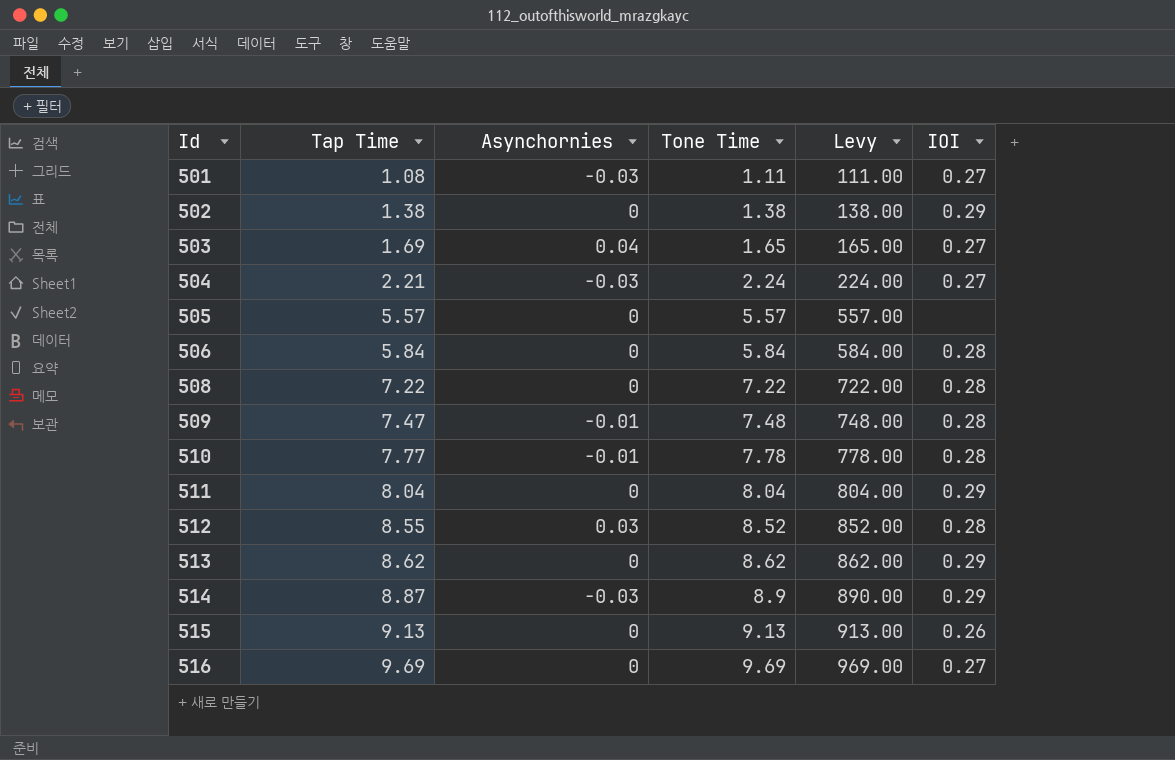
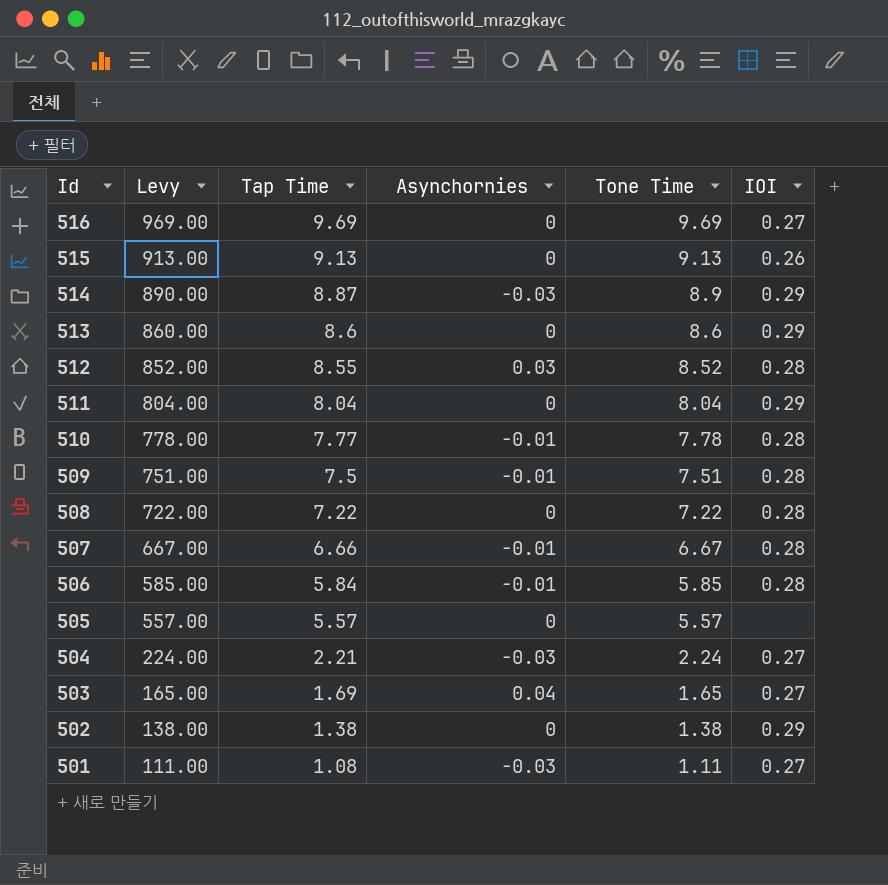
row order: Id ascending -> Id descending
column Levy | position: 5 -> 2
513 | Levy: 862.00 -> 860.00
513 | Tap Time: 8.62 -> 8.6
513 | Tone Time: 8.62 -> 8.6
509 | Levy: 748.00 -> 751.00
509 | Tap Time: 7.47 -> 7.5
509 | Tone Time: 7.48 -> 7.51
row 507: none -> 667.00 | 6.66 | -0.01 | 6.67 | 0.28
506 | Levy: 584.00 -> 585.00
506 | Asynchornies: 0 -> -0.01
506 | Tone Time: 5.84 -> 5.85

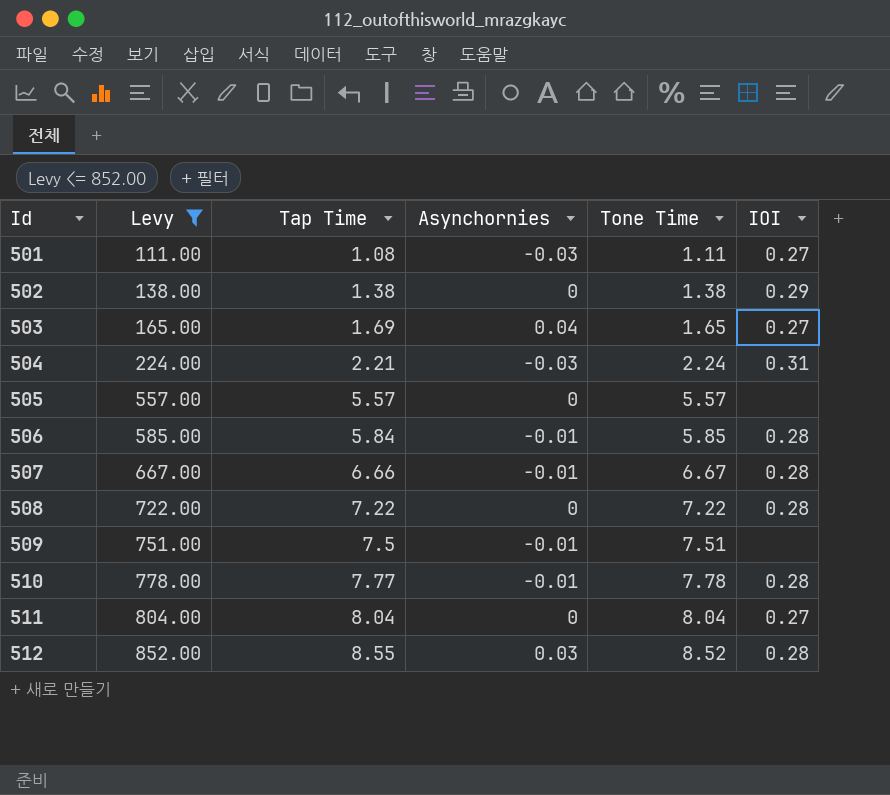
filter: none -> Levy <= 852.00
row order: Id descending -> Id ascending
504 | IOI: 0.27 -> 0.31
509 | IOI: 0.28 -> none
511 | IOI: 0.29 -> 0.27

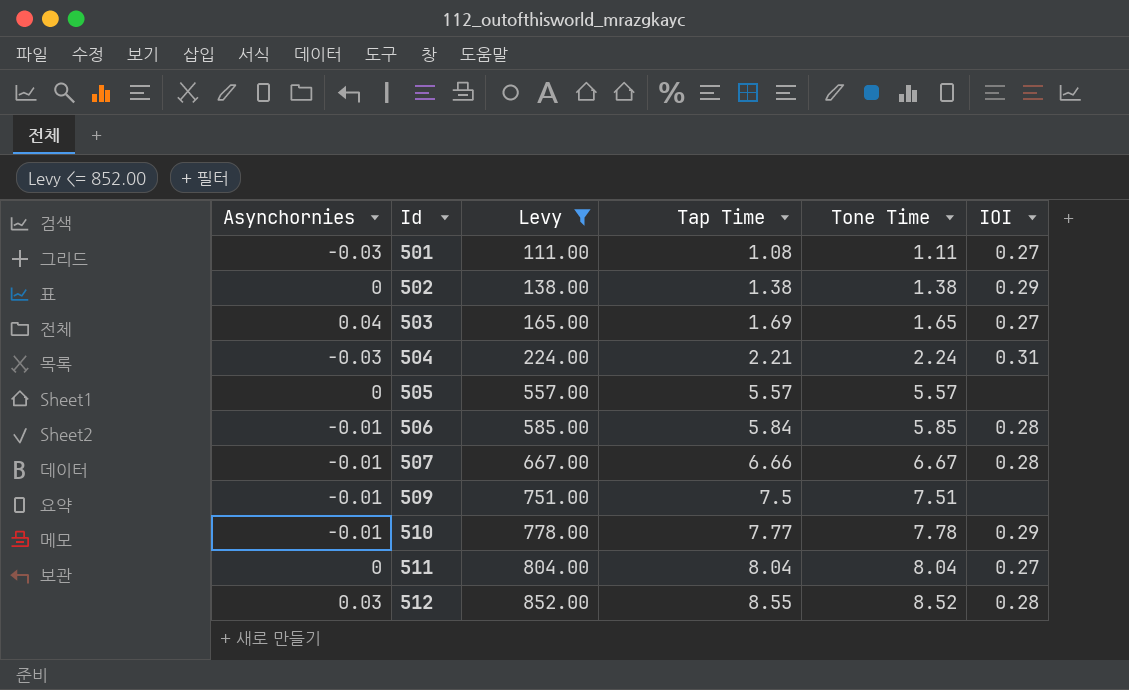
column Asynchornies | position: 4 -> 1
row 508: 722.00 | 7.22 | 0 | 7.22 | 0.28 -> none
510 | IOI: 0.28 -> 0.29

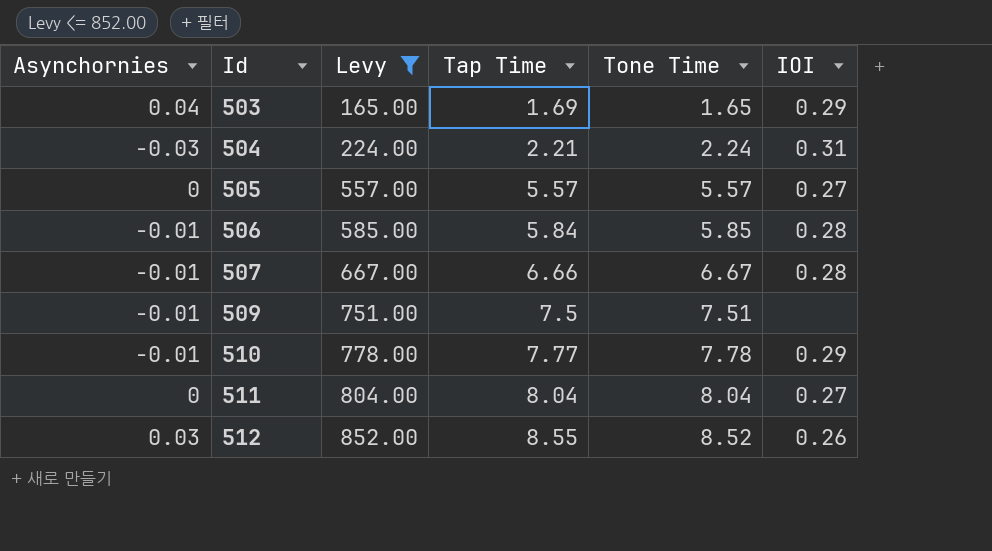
row 501: -0.03 | 111.00 | 1.08 | 1.11 | 0.27 -> none
row 502: 0 | 138.00 | 1.38 | 1.38 | 0.29 -> none
503 | IOI: 0.27 -> 0.29
505 | IOI: none -> 0.27
512 | IOI: 0.28 -> 0.26

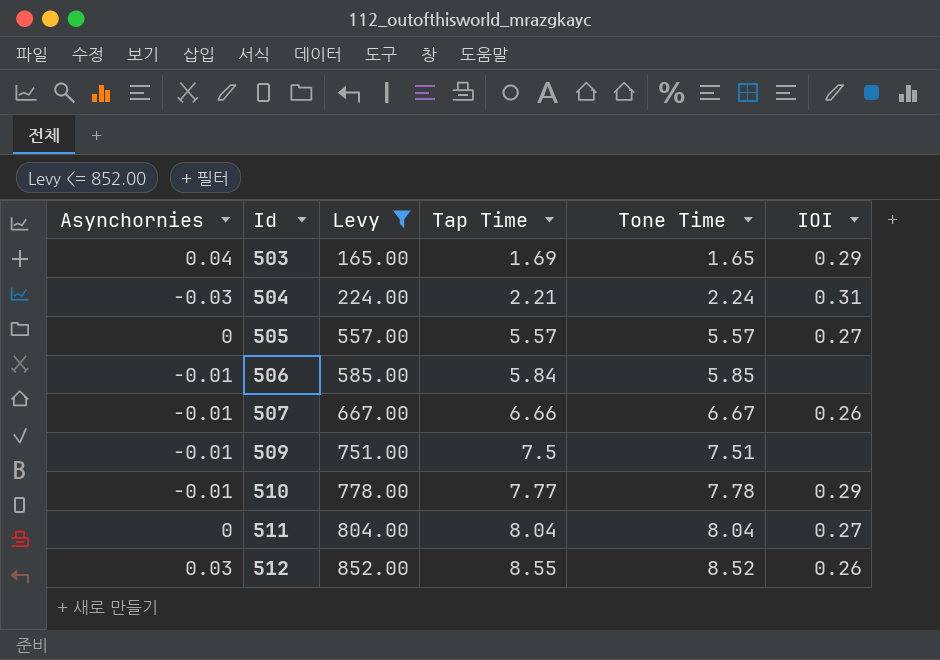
506 | IOI: 0.28 -> none
507 | IOI: 0.28 -> 0.26

